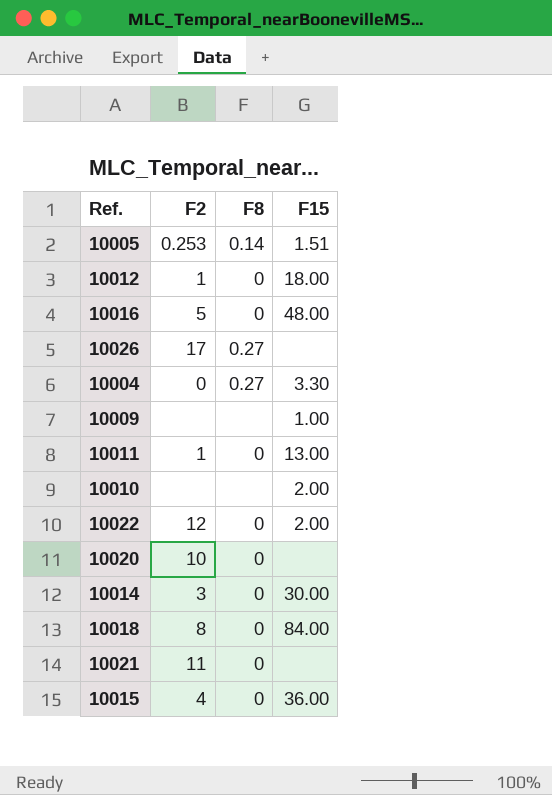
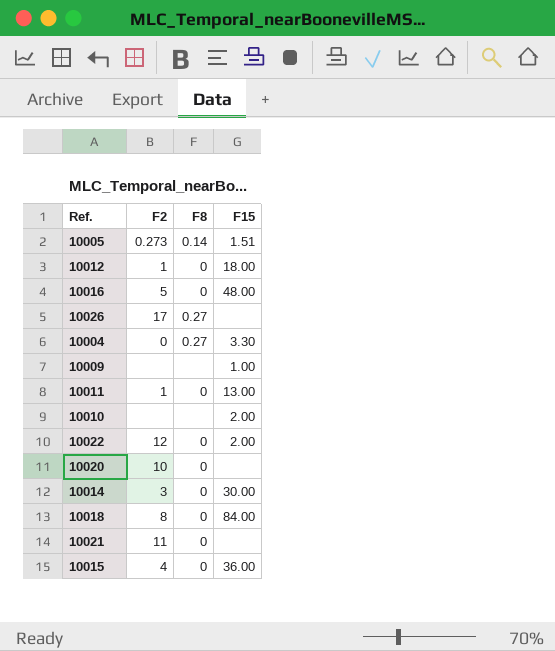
10005 | F2: 0.253 -> 0.273

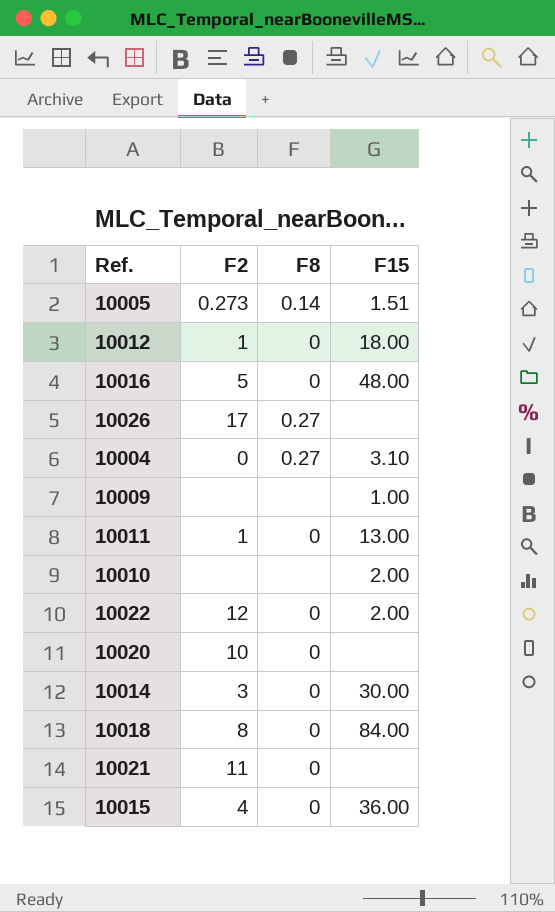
10004 | F15: 3.30 -> 3.10

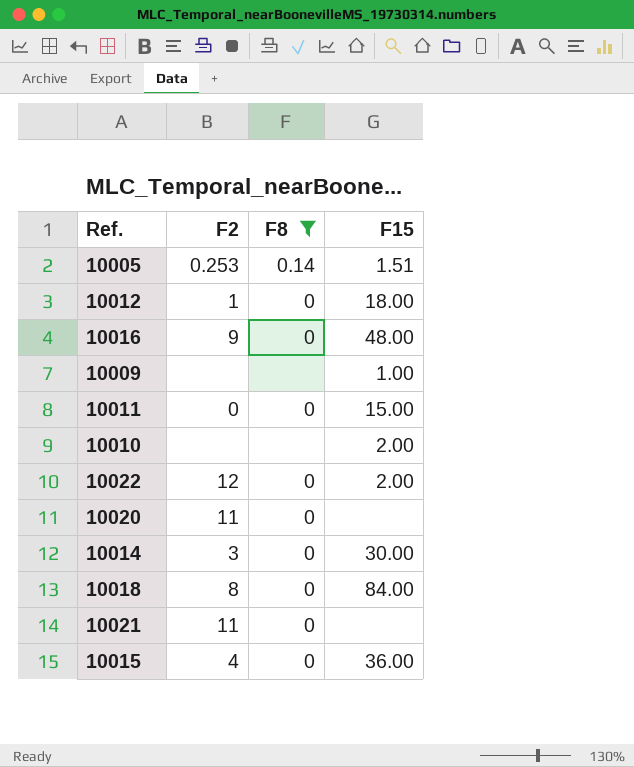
filter: none -> F8 != 0.27
10005 | F2: 0.273 -> 0.253
10016 | F2: 5 -> 9
10011 | F2: 1 -> 0
10011 | F15: 13.00 -> 15.00
10020 | F2: 10 -> 11

